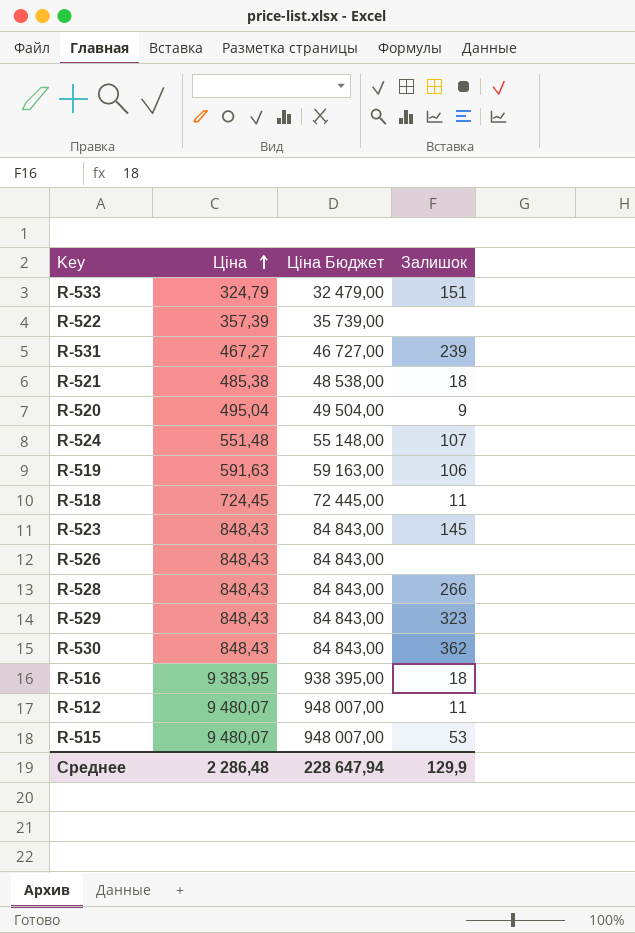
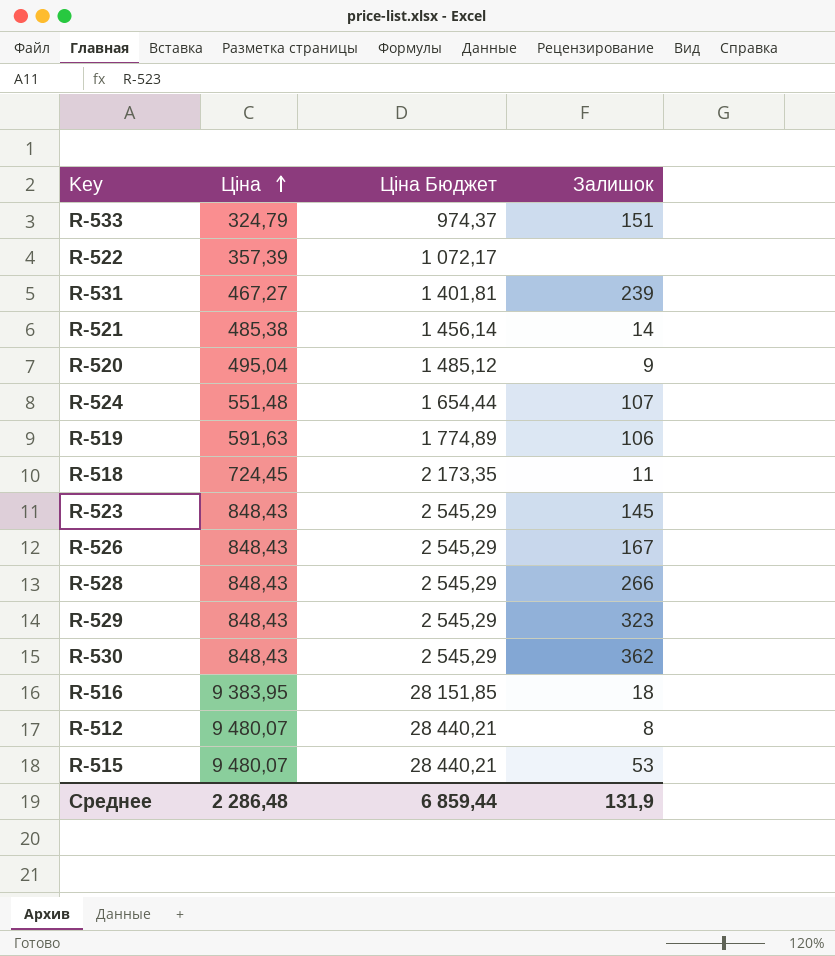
column Ціна Бюджет | formula: [Ціна] * 100 -> [Ціна] * 3
R-521 | Залишок: 18 -> 14
R-526 | Залишок: none -> 167
R-512 | Залишок: 11 -> 8
Среднее | Ціна Бюджет: 228 647,94 -> 6 859,44
Среднее | Залишок: 129,9 -> 131,9

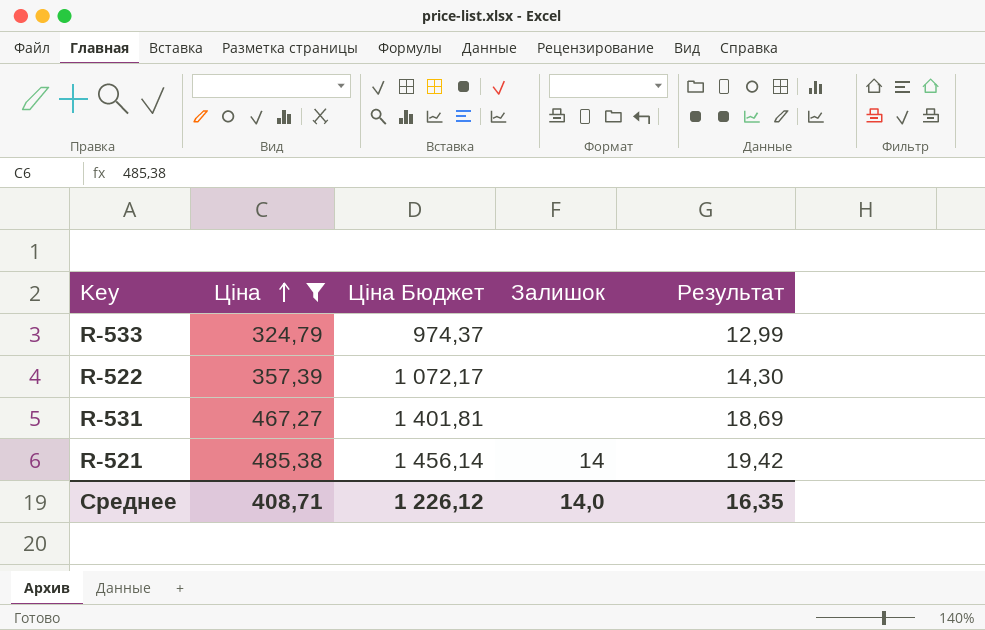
filter: none -> Ціна <= 485,38
column Результат | formula: none -> [Ціна] * 0,04
R-533 | Залишок: 151 -> none
R-531 | Залишок: 239 -> none
Среднее | Ціна: 2 286,48 -> 408,71
Среднее | Ціна Бюджет: 6 859,44 -> 1 226,12
Среднее | Залишок: 131,9 -> 14,0

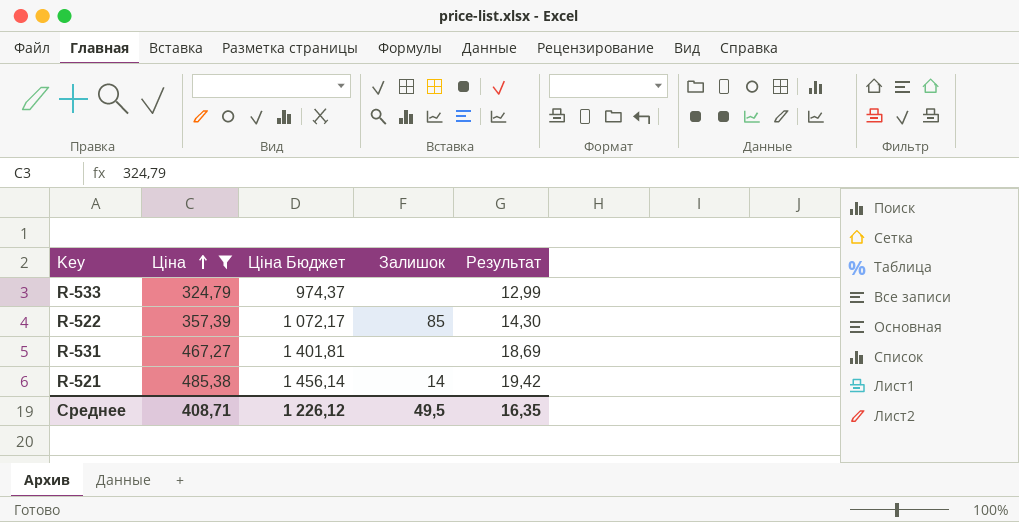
R-522 | Залишок: none -> 85
Среднее | Залишок: 14,0 -> 49,5

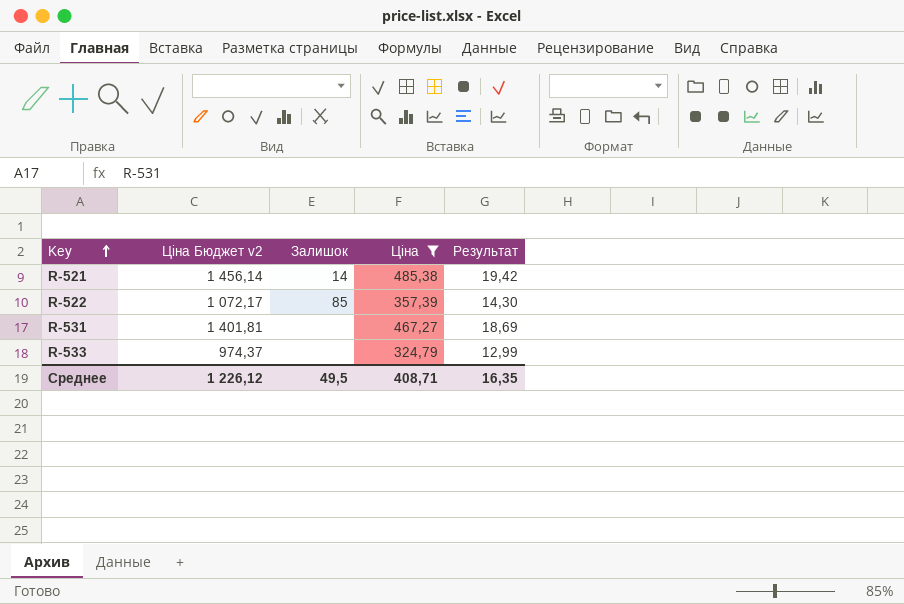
row order: Ціна ascending -> Key ascending
column name: Ціна Бюджет -> Ціна Бюджет v2
column Ціна | position: 2 -> 4

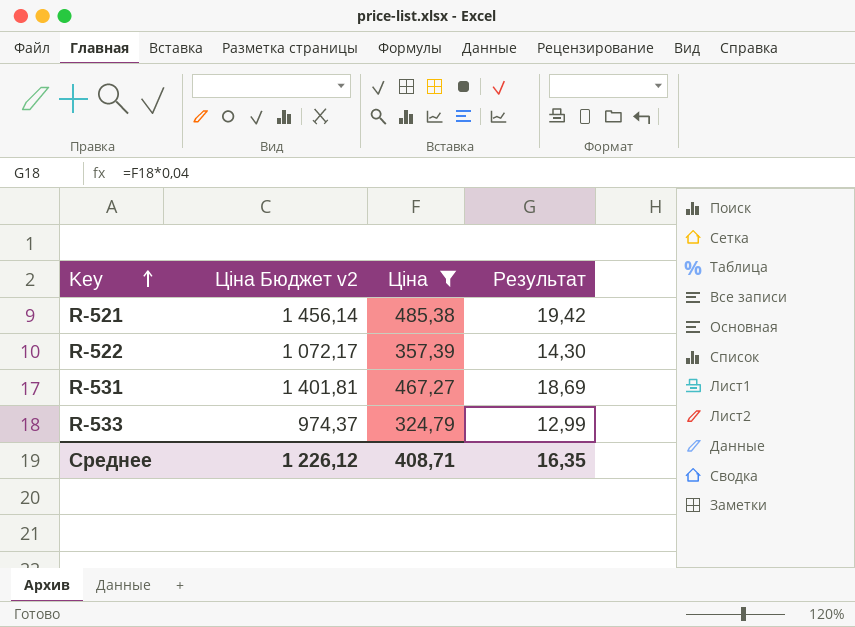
column Залишок | position: 3 -> none

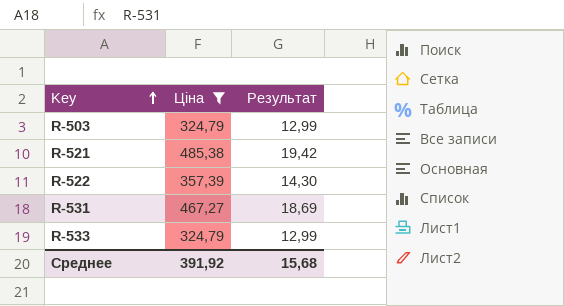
column Ціна Бюджет v2 | formula: [Ціна] * 3 -> none
row R-503: none -> 324,79 | 12,99
Среднее | Ціна: 408,71 -> 391,92
Среднее | Результат: 16,35 -> 15,68

